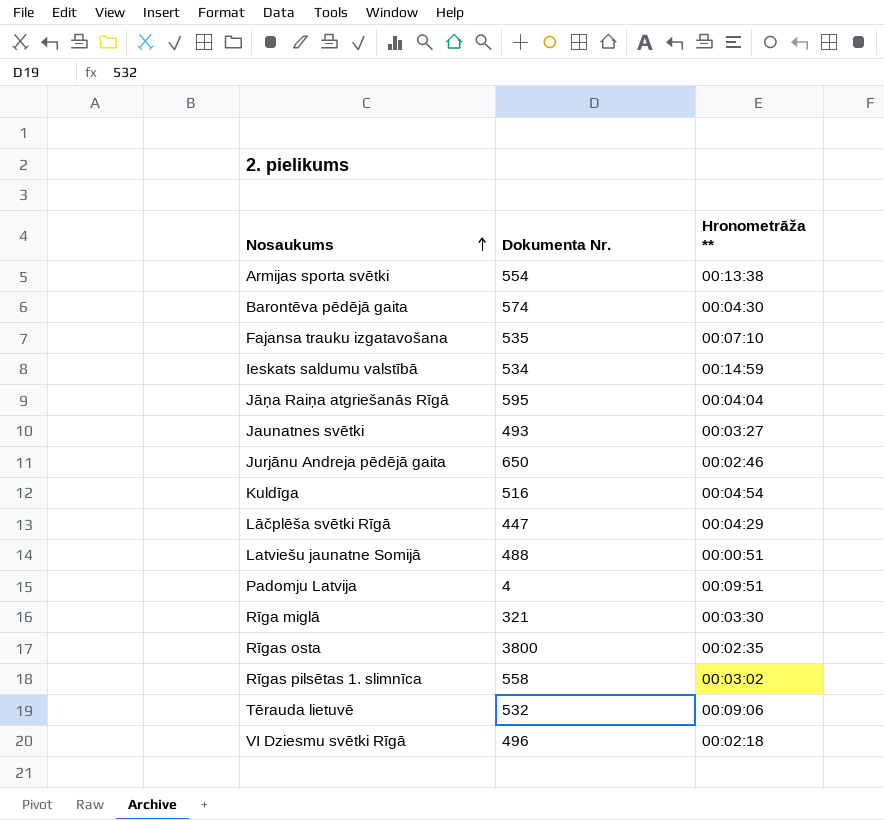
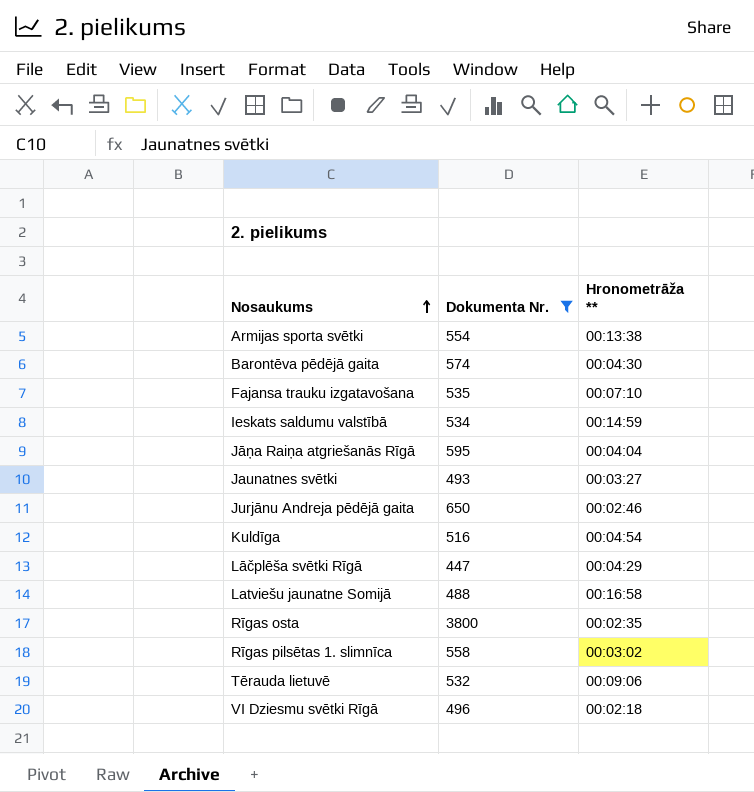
filter: none -> Dokumenta Nr. >= 447
Latviešu jaunatne Somijā | Hronometrāža **: 00:00:51 -> 00:16:58

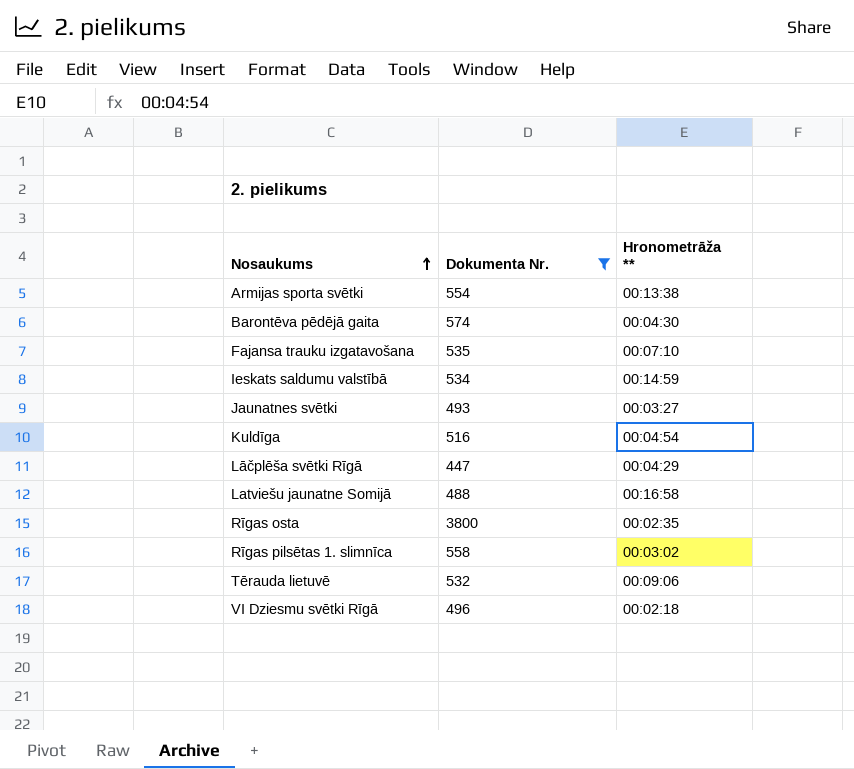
row Jāņa Raiņa atgriešanās Rīgā: 595 | 00:04:04 -> none
row Jurjānu Andreja pēdējā gaita: 650 | 00:02:46 -> none

